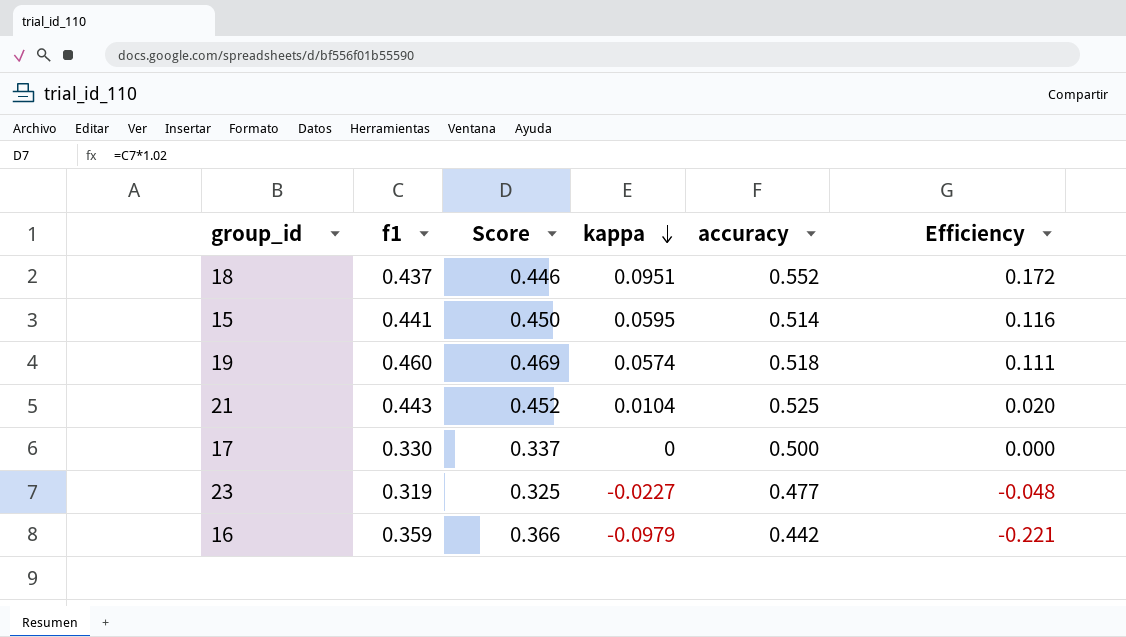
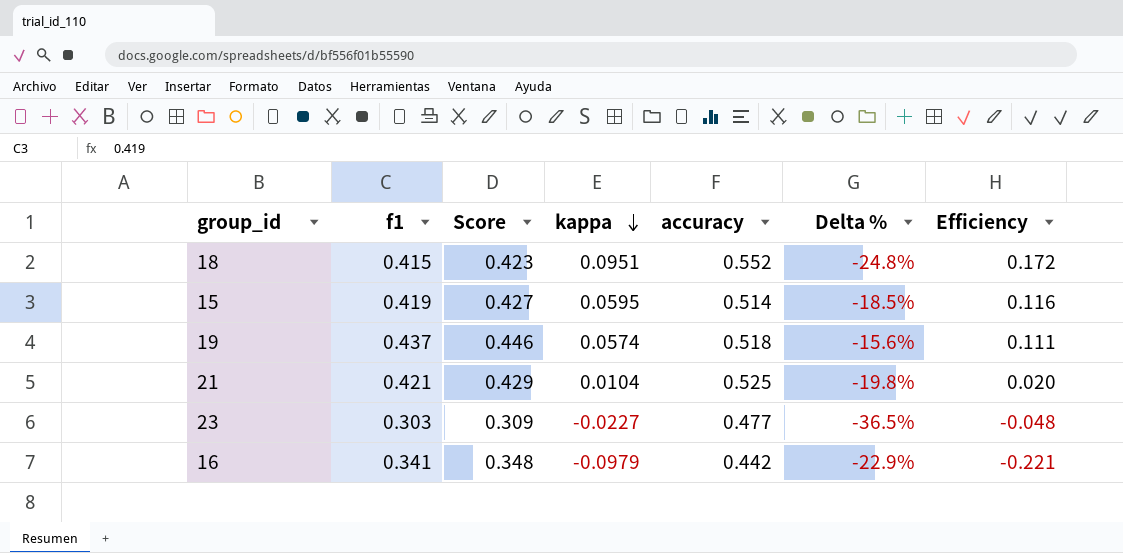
column Delta % | formula: none -> ([f1] - [accuracy]) / [accuracy]
row 17: 0.330 | 0.337 | 0 | 0.500 | 0.000 -> none
18 | f1: 0.437 -> 0.415
18 | Score: 0.446 -> 0.423
15 | f1: 0.441 -> 0.419
15 | Score: 0.450 -> 0.427
19 | f1: 0.460 -> 0.437
19 | Score: 0.469 -> 0.446
21 | f1: 0.443 -> 0.421
21 | Score: 0.452 -> 0.429
23 | f1: 0.319 -> 0.303
23 | Score: 0.325 -> 0.309
16 | f1: 0.359 -> 0.341
16 | Score: 0.366 -> 0.348

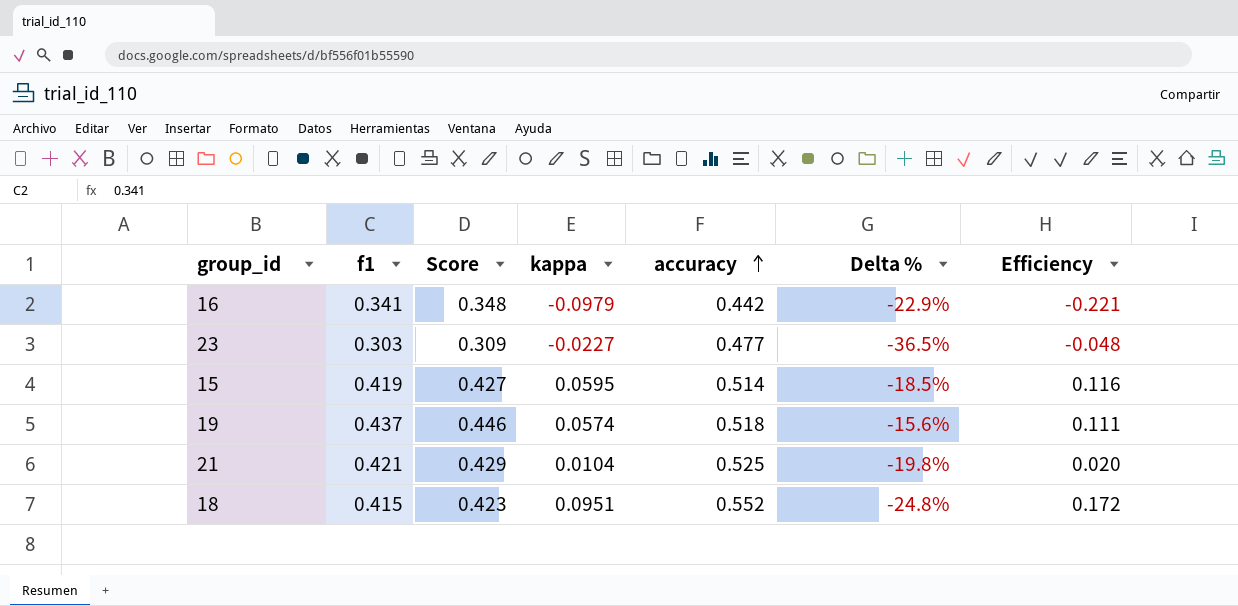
row order: kappa descending -> accuracy ascending

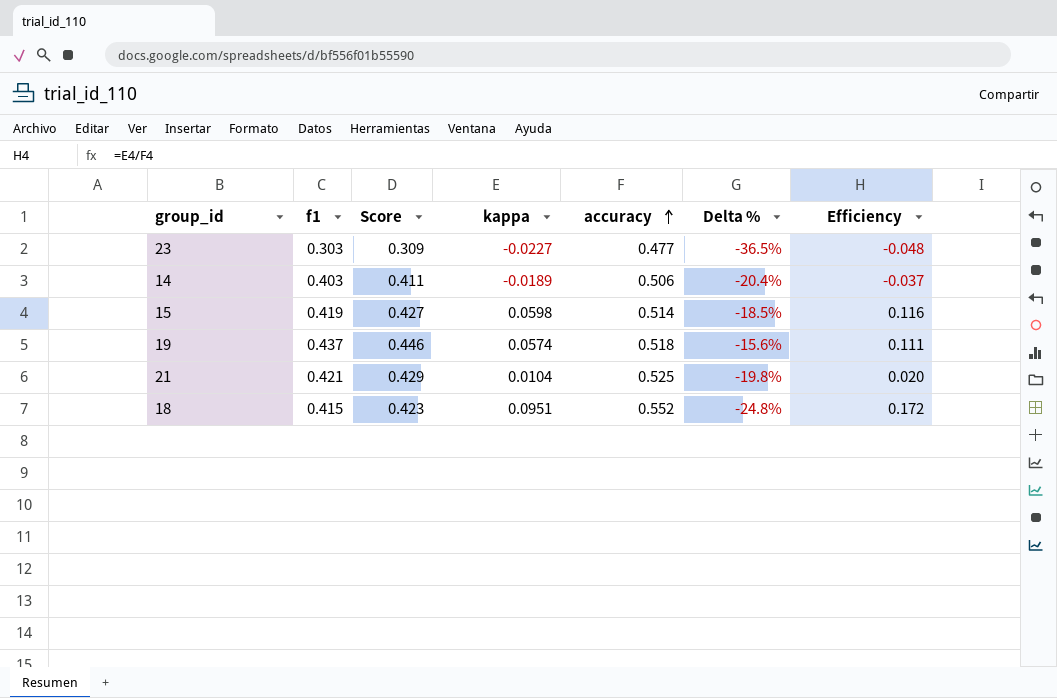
row 16: 0.341 | 0.348 | -0.0979 | 0.442 | -22.9% | -0.221 -> none
row 14: none -> 0.403 | 0.411 | -0.0189 | 0.506 | -20.4% | -0.037
15 | kappa: 0.0595 -> 0.0598

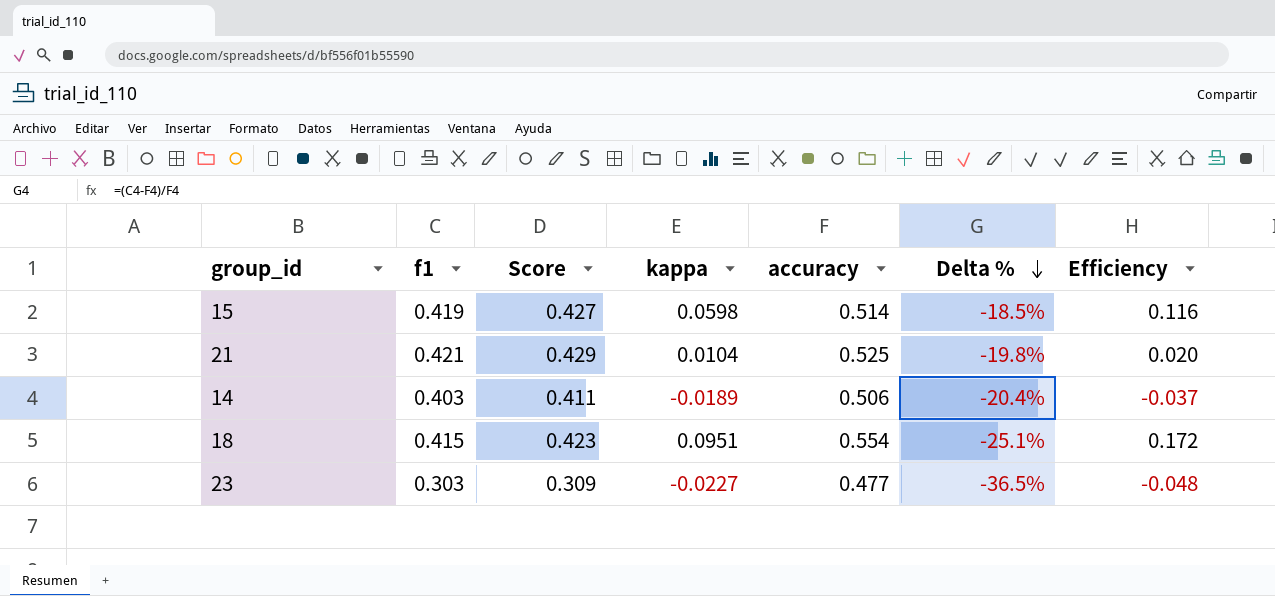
row order: accuracy ascending -> Delta % descending
row 19: 0.437 | 0.446 | 0.0574 | 0.518 | -15.6% | 0.111 -> none
18 | accuracy: 0.552 -> 0.554
18 | Delta %: -24.8% -> -25.1%

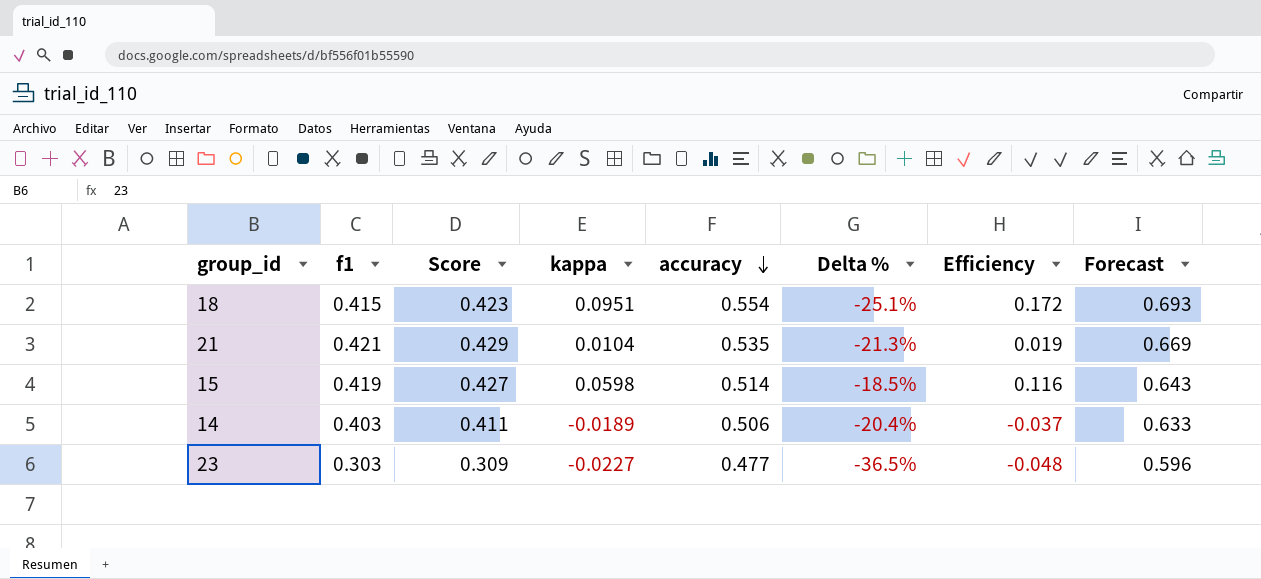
row order: Delta % descending -> accuracy descending
column Forecast | formula: none -> [accuracy] * 1.25
21 | accuracy: 0.525 -> 0.535
21 | Delta %: -19.8% -> -21.3%
21 | Efficiency: 0.020 -> 0.019

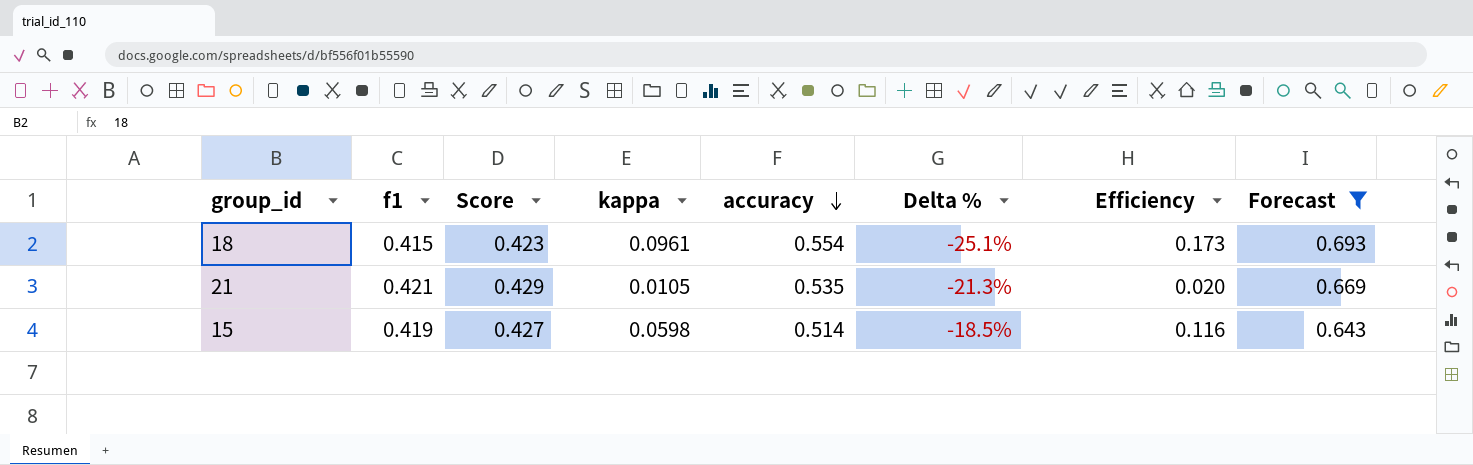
filter: none -> Forecast >= 0.643
18 | kappa: 0.0951 -> 0.0961
18 | Efficiency: 0.172 -> 0.173
21 | kappa: 0.0104 -> 0.0105
21 | Efficiency: 0.019 -> 0.020

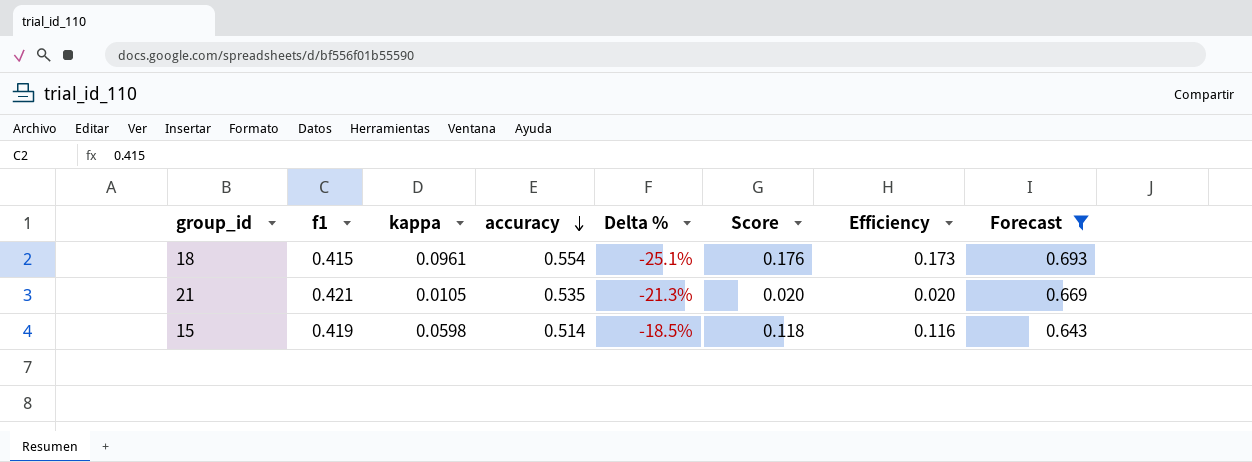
column Score | formula: [f1] * 1.02 -> [Efficiency] * 1.02
column Score | position: 3 -> 6

